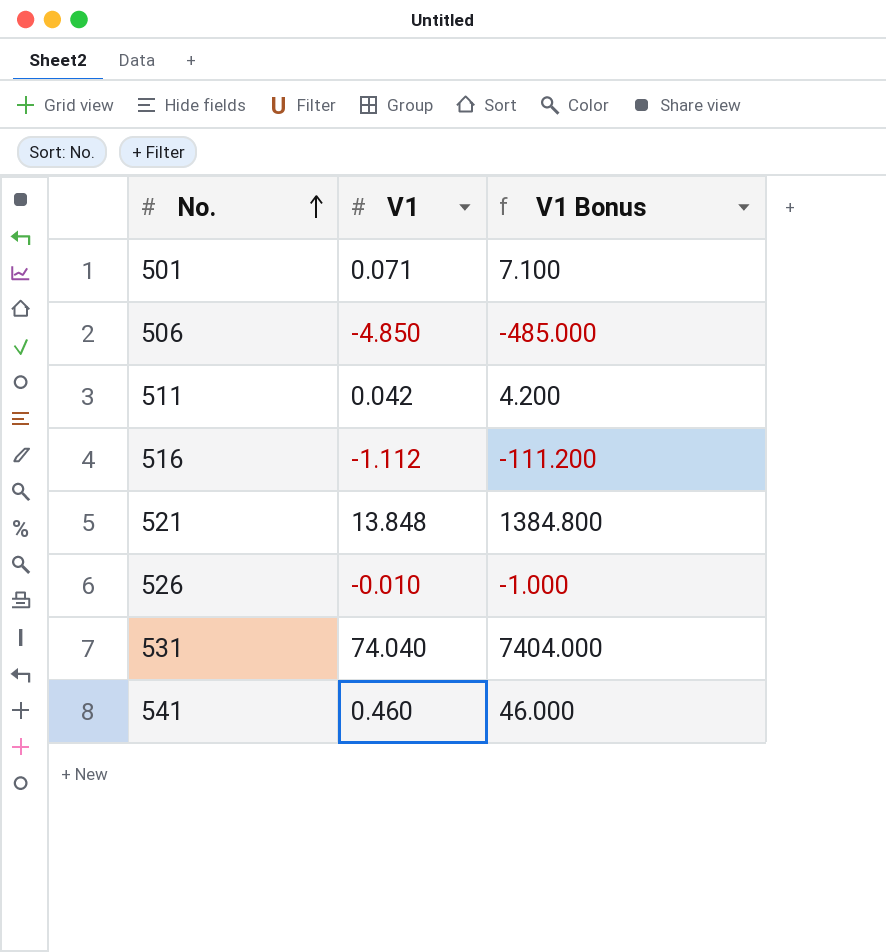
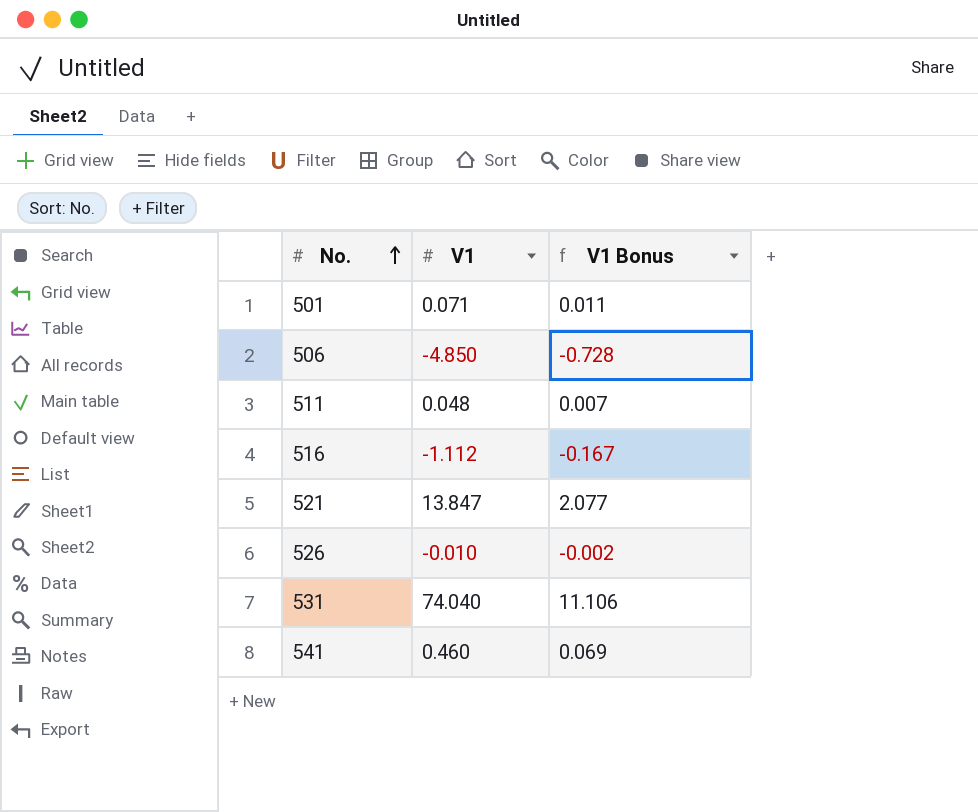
column V1 Bonus | formula: [V1] * 100 -> [V1] * 0.15
511 | V1: 0.042 -> 0.048
521 | V1: 13.848 -> 13.847

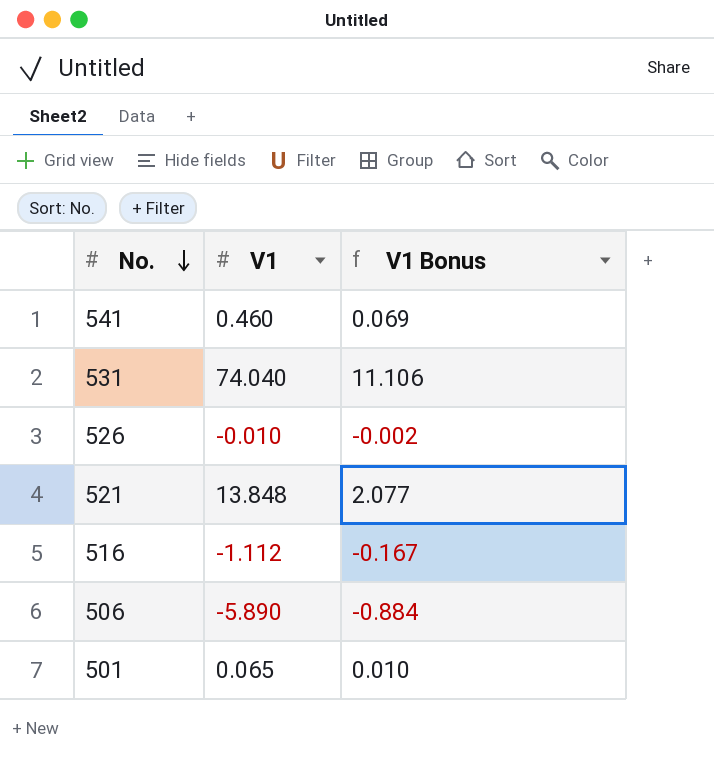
row order: No. ascending -> No. descending
row 511: 0.048 | 0.007 -> none
521 | V1: 13.847 -> 13.848
506 | V1: -4.850 -> -5.890
506 | V1 Bonus: -0.728 -> -0.884
501 | V1: 0.071 -> 0.065
501 | V1 Bonus: 0.011 -> 0.010

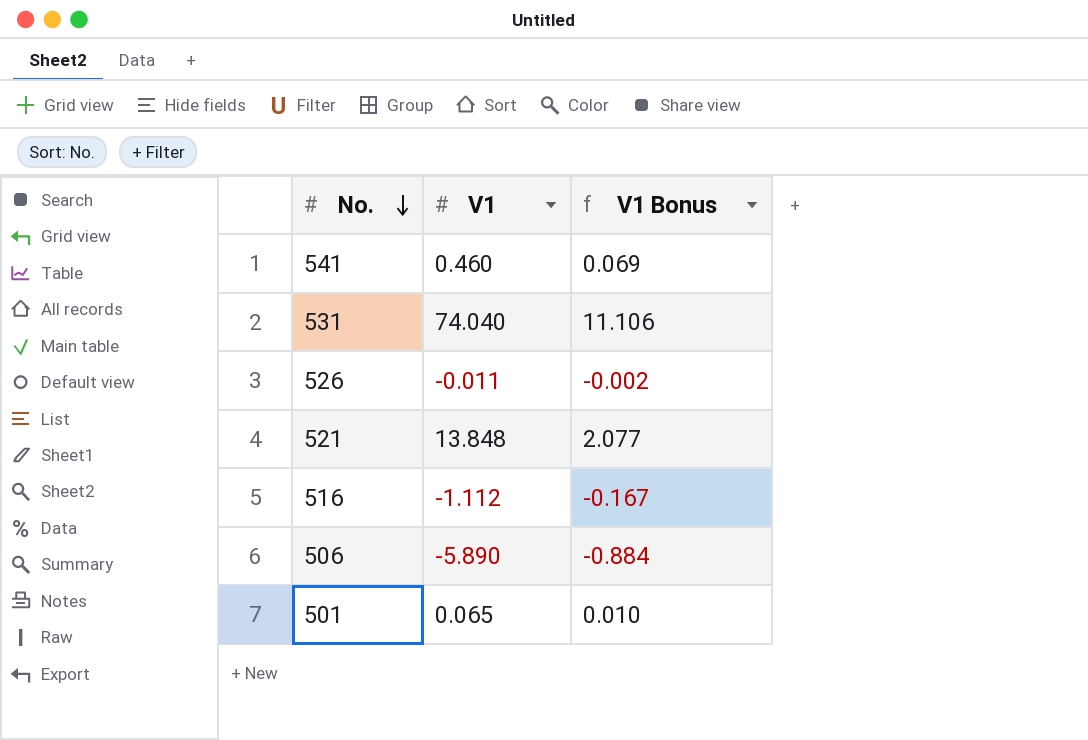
526 | V1: -0.010 -> -0.011

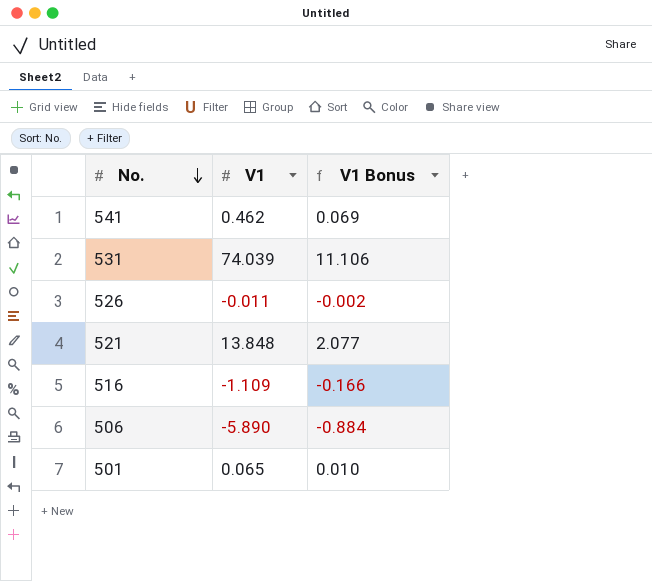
541 | V1: 0.460 -> 0.462
531 | V1: 74.040 -> 74.039
516 | V1: -1.112 -> -1.109
516 | V1 Bonus: -0.167 -> -0.166

